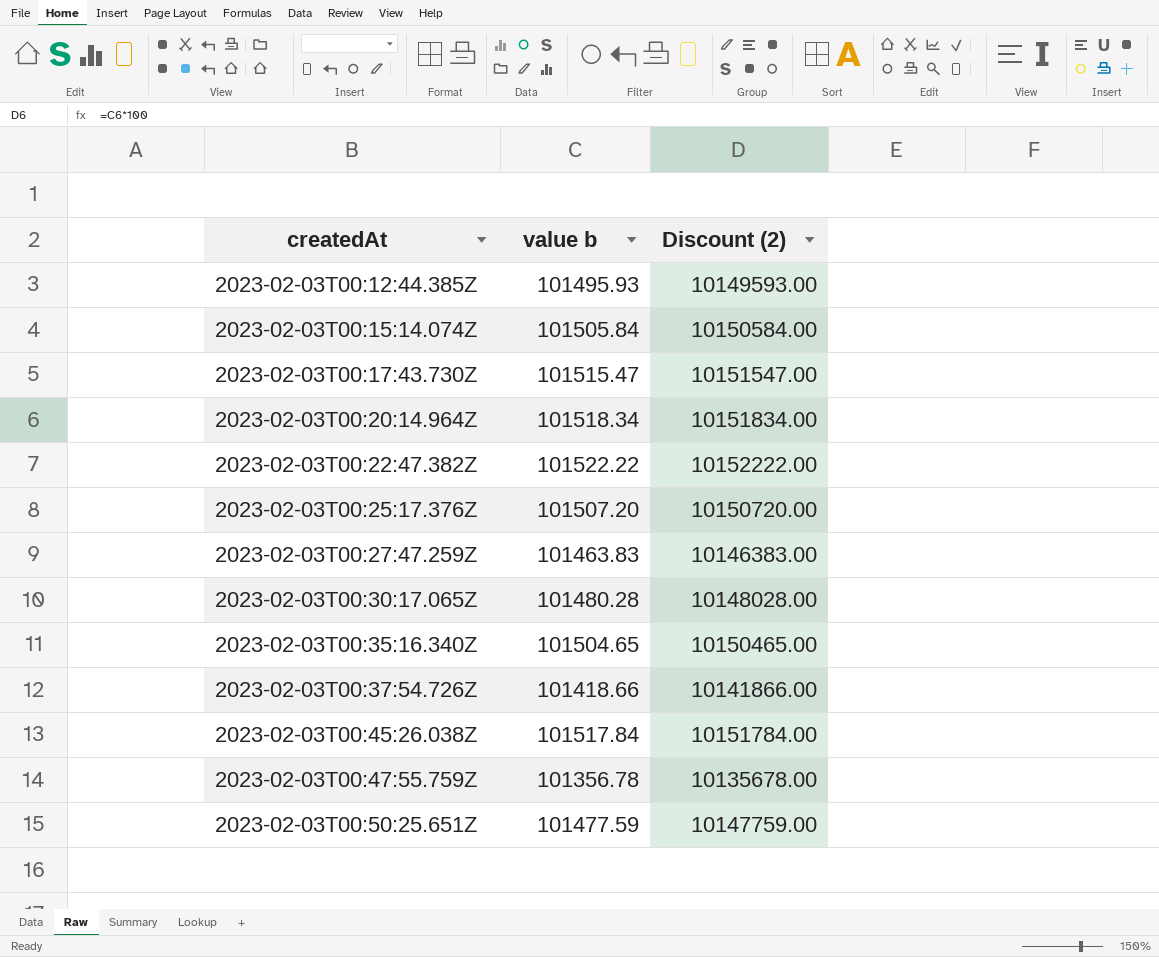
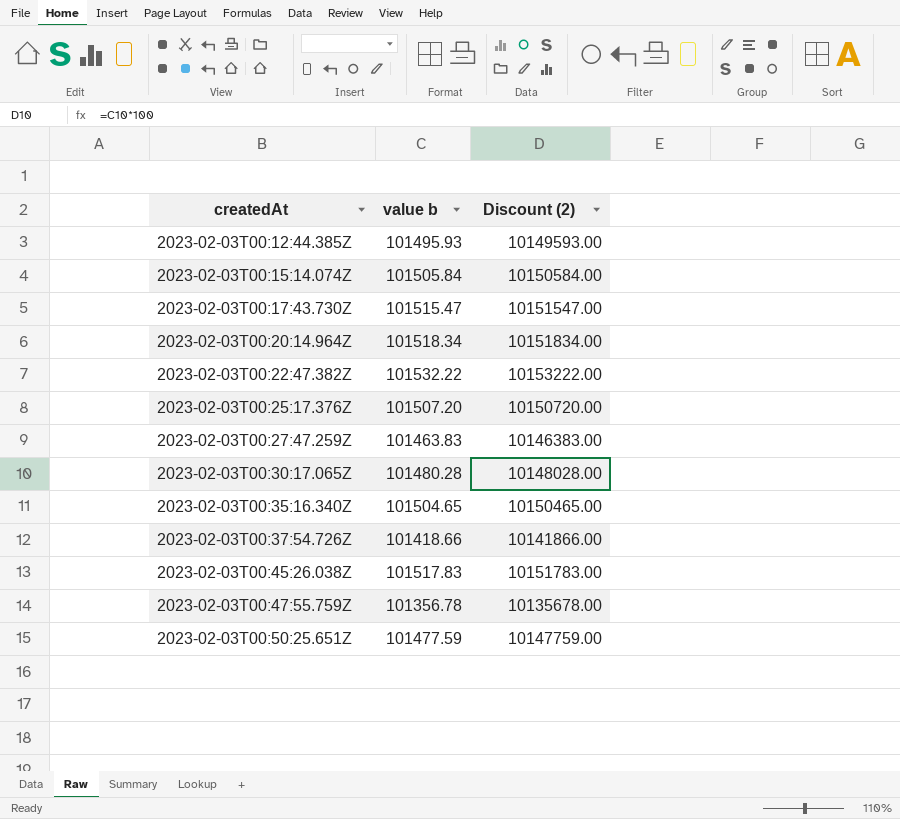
2023-02-03T00:22:47.382Z | value b: 101522.22 -> 101532.22
2023-02-03T00:22:47.382Z | Discount (2): 10152222.00 -> 10153222.00
2023-02-03T00:45:26.038Z | value b: 101517.84 -> 101517.83
2023-02-03T00:45:26.038Z | Discount (2): 10151784.00 -> 10151783.00

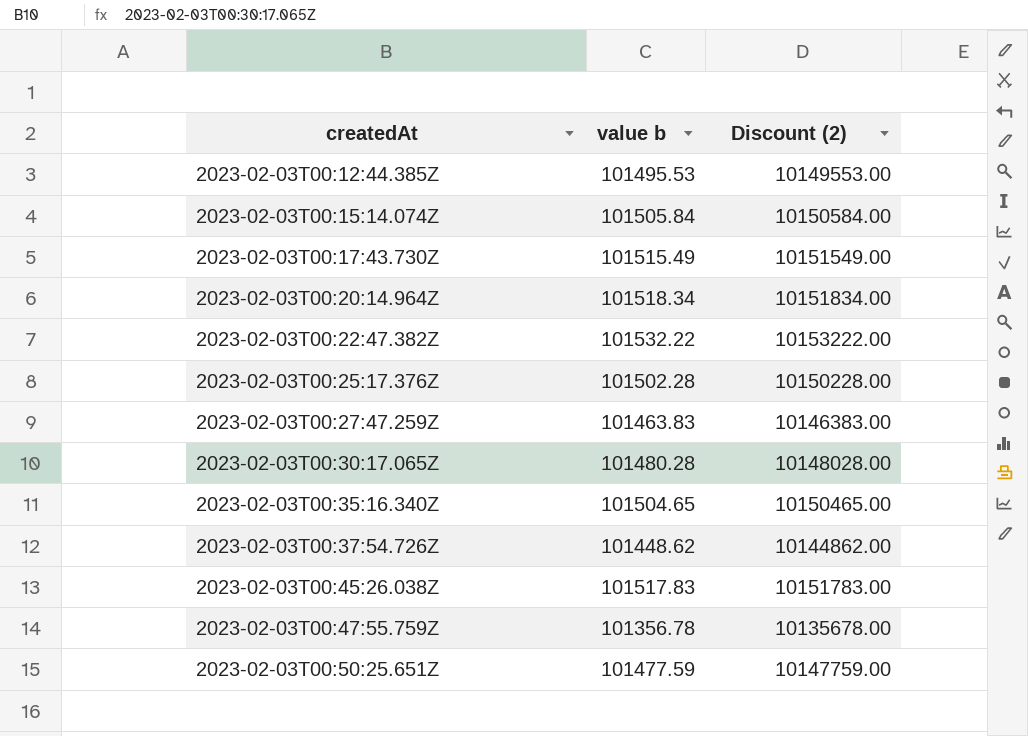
2023-02-03T00:12:44.385Z | value b: 101495.93 -> 101495.53
2023-02-03T00:12:44.385Z | Discount (2): 10149593.00 -> 10149553.00
2023-02-03T00:17:43.730Z | value b: 101515.47 -> 101515.49
2023-02-03T00:17:43.730Z | Discount (2): 10151547.00 -> 10151549.00
2023-02-03T00:25:17.376Z | value b: 101507.20 -> 101502.28
2023-02-03T00:25:17.376Z | Discount (2): 10150720.00 -> 10150228.00
2023-02-03T00:37:54.726Z | value b: 101418.66 -> 101448.62
2023-02-03T00:37:54.726Z | Discount (2): 10141866.00 -> 10144862.00

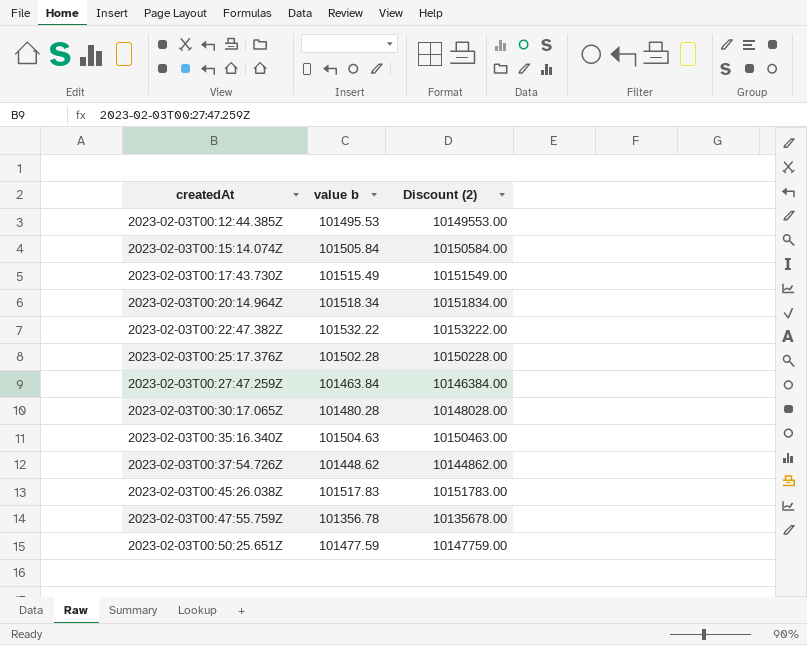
2023-02-03T00:27:47.259Z | value b: 101463.83 -> 101463.84
2023-02-03T00:27:47.259Z | Discount (2): 10146383.00 -> 10146384.00
2023-02-03T00:35:16.340Z | value b: 101504.65 -> 101504.63
2023-02-03T00:35:16.340Z | Discount (2): 10150465.00 -> 10150463.00

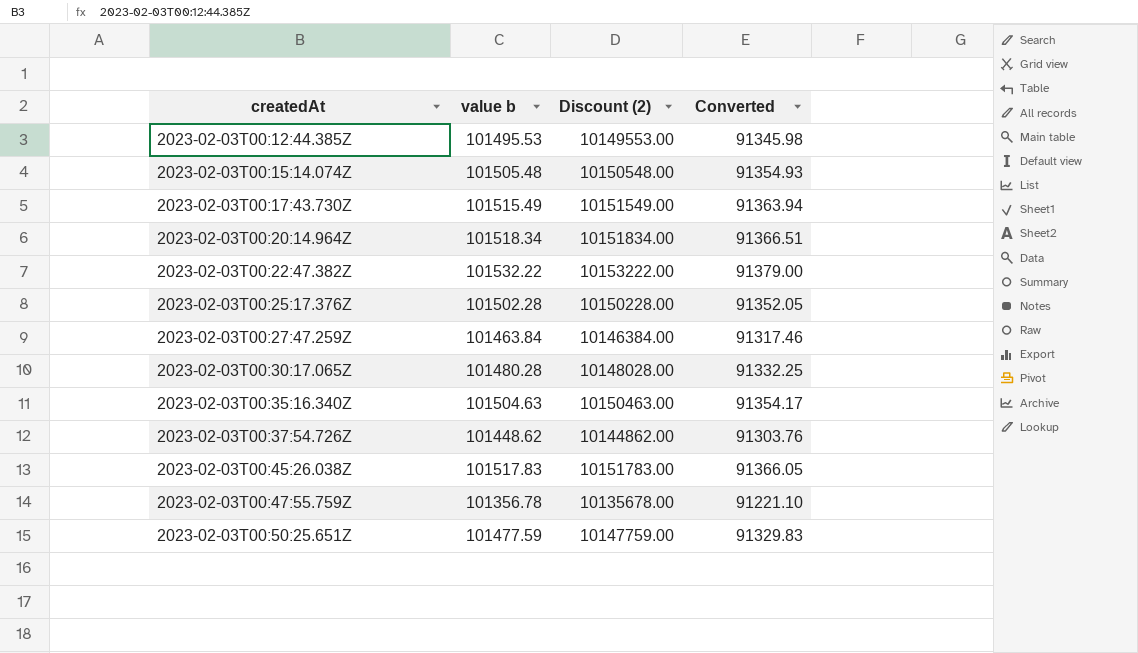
column Converted | formula: none -> [value b] * 0.9
2023-02-03T00:15:14.074Z | value b: 101505.84 -> 101505.48
2023-02-03T00:15:14.074Z | Discount (2): 10150584.00 -> 10150548.00

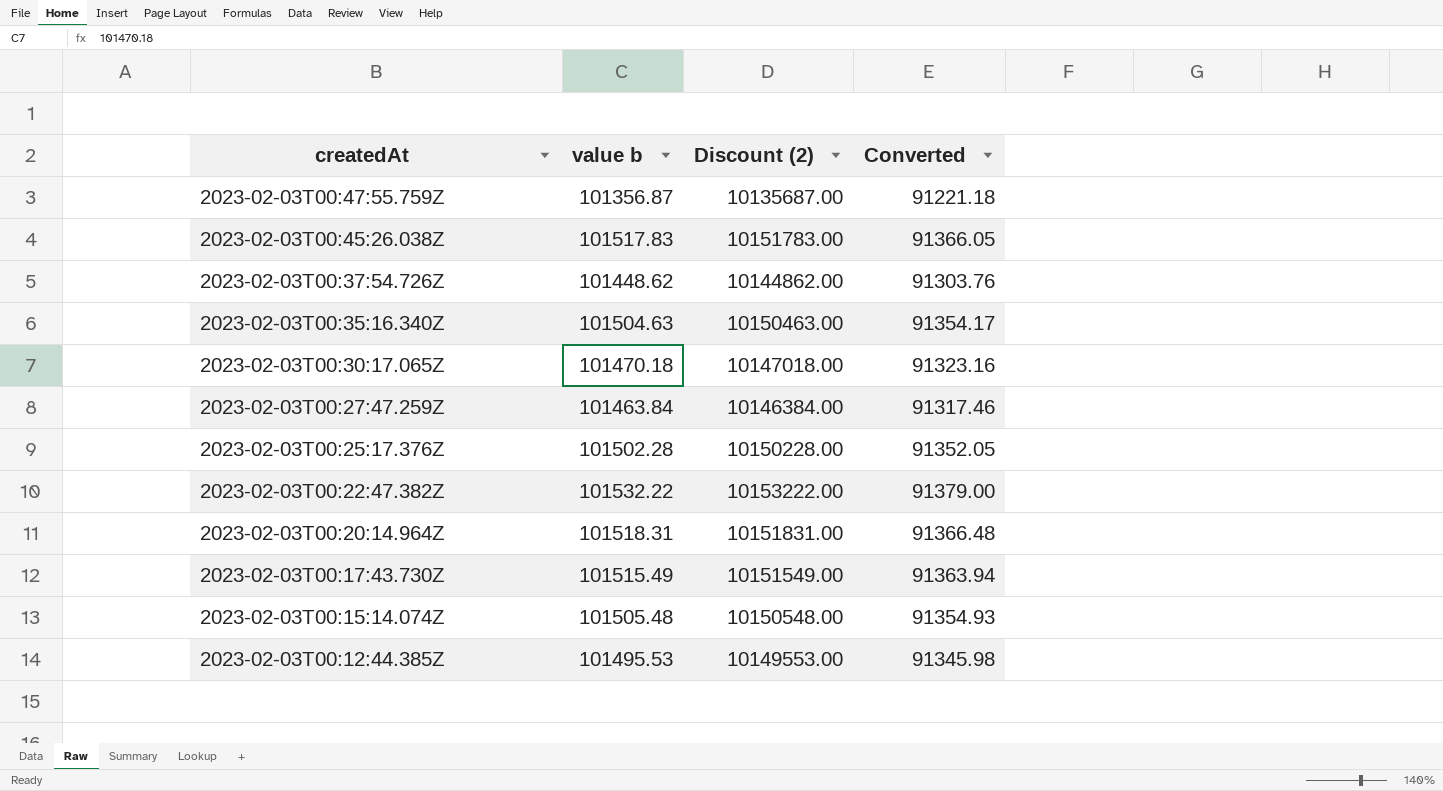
row order: createdAt ascending -> createdAt descending
row 2023-02-03T00:50:25.651Z: 101477.59 | 10147759.00 | 91329.83 -> none
2023-02-03T00:47:55.759Z | value b: 101356.78 -> 101356.87
2023-02-03T00:47:55.759Z | Discount (2): 10135678.00 -> 10135687.00
2023-02-03T00:47:55.759Z | Converted: 91221.10 -> 91221.18
2023-02-03T00:30:17.065Z | value b: 101480.28 -> 101470.18
2023-02-03T00:30:17.065Z | Discount (2): 10148028.00 -> 10147018.00
2023-02-03T00:30:17.065Z | Converted: 91332.25 -> 91323.16
2023-02-03T00:20:14.964Z | value b: 101518.34 -> 101518.31
2023-02-03T00:20:14.964Z | Discount (2): 10151834.00 -> 10151831.00
2023-02-03T00:20:14.964Z | Converted: 91366.51 -> 91366.48

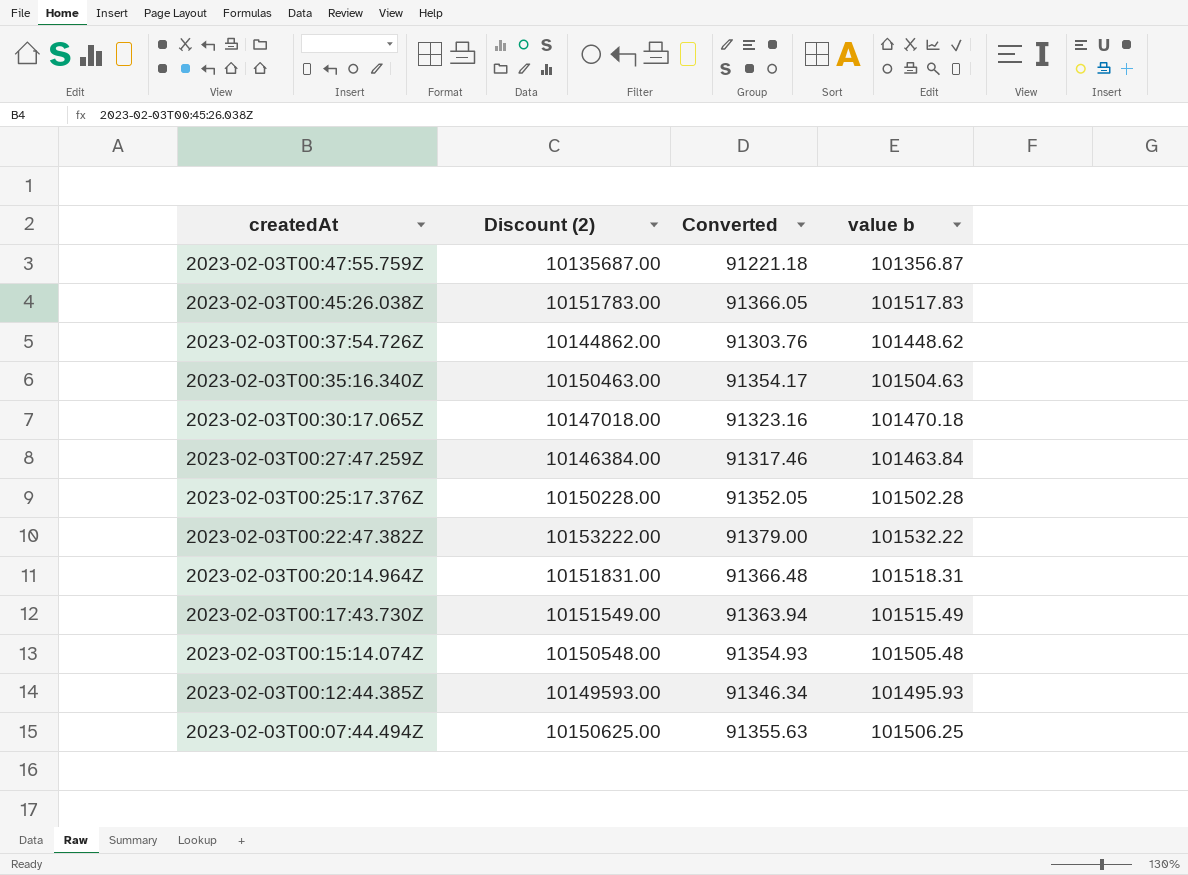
column value b | position: 2 -> 4
2023-02-03T00:12:44.385Z | Discount (2): 10149553.00 -> 10149593.00
2023-02-03T00:12:44.385Z | Converted: 91345.98 -> 91346.34
2023-02-03T00:12:44.385Z | value b: 101495.53 -> 101495.93
row 2023-02-03T00:07:44.494Z: none -> 10150625.00 | 91355.63 | 101506.25

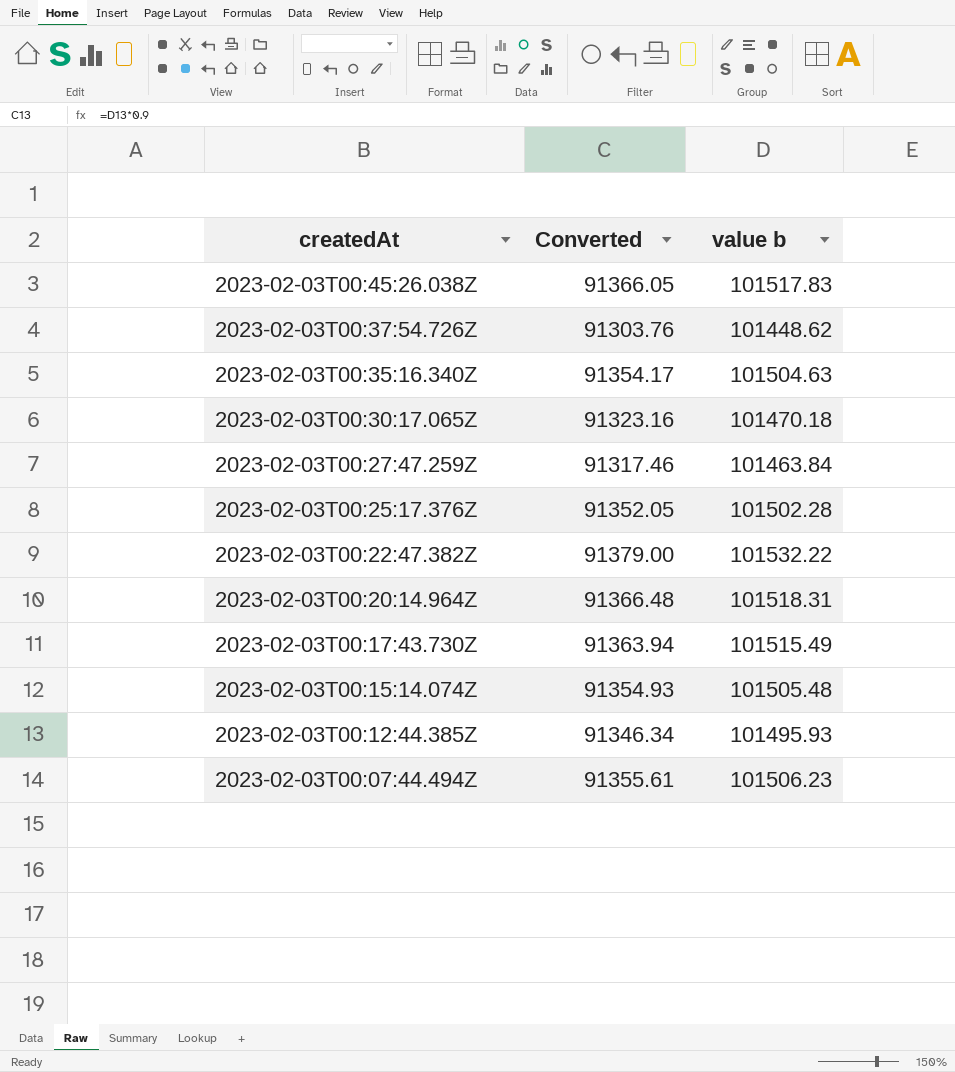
column Discount (2) | formula: [value b] * 100 -> none
row 2023-02-03T00:47:55.759Z: 10135687.00 | 91221.18 | 101356.87 -> none
2023-02-03T00:07:44.494Z | Converted: 91355.63 -> 91355.61
2023-02-03T00:07:44.494Z | value b: 101506.25 -> 101506.23

